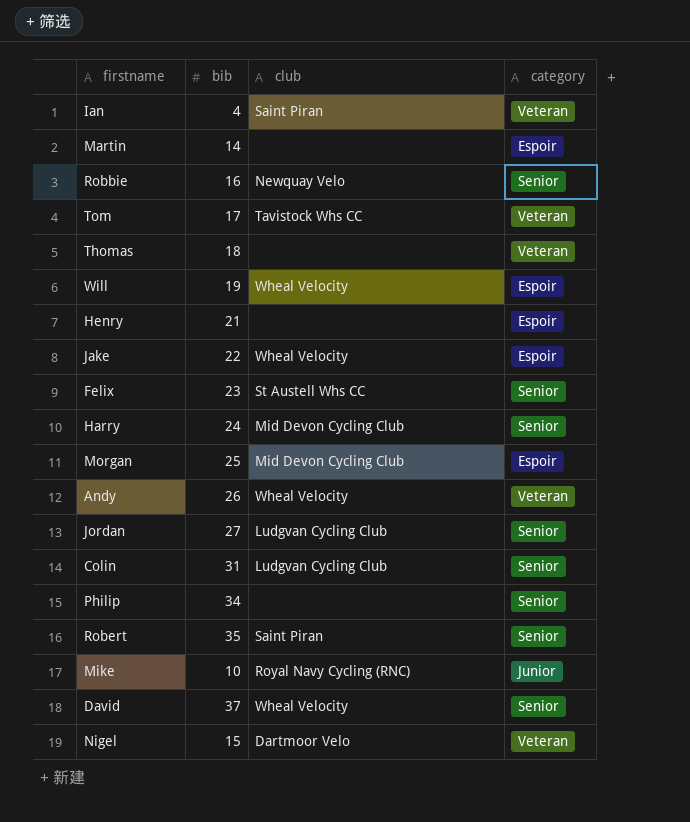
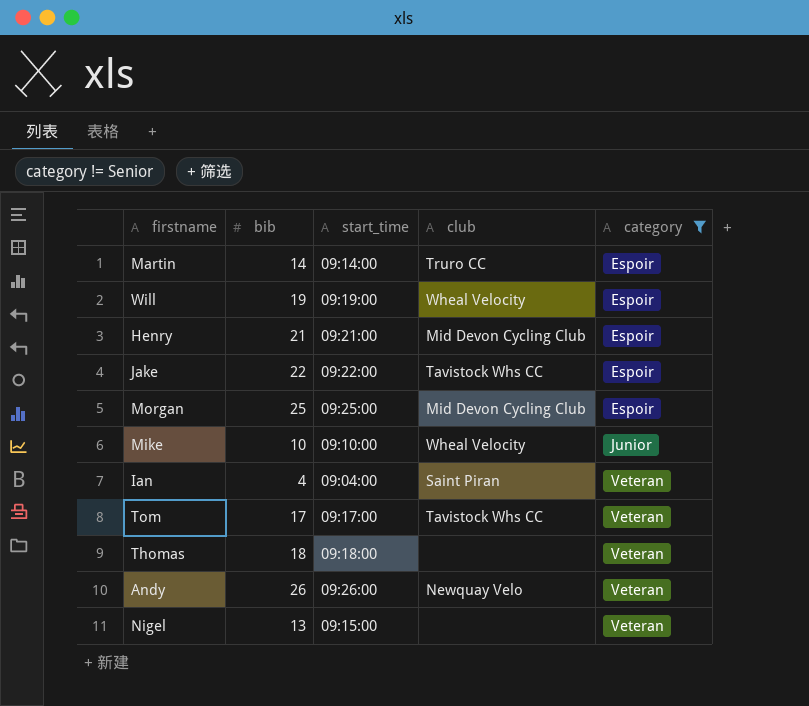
filter: none -> category != Senior
row order: none -> category ascending
column start_time | position: none -> 3
Martin | club: none -> Truro CC
Henry | club: none -> Mid Devon Cycling Club
Jake | club: Wheal Velocity -> Tavistock Whs CC
Mike | club: Royal Navy Cycling (RNC) -> Wheal Velocity
Andy | club: Wheal Velocity -> Newquay Velo
Nigel | bib: 15 -> 13
Nigel | club: Dartmoor Velo -> none

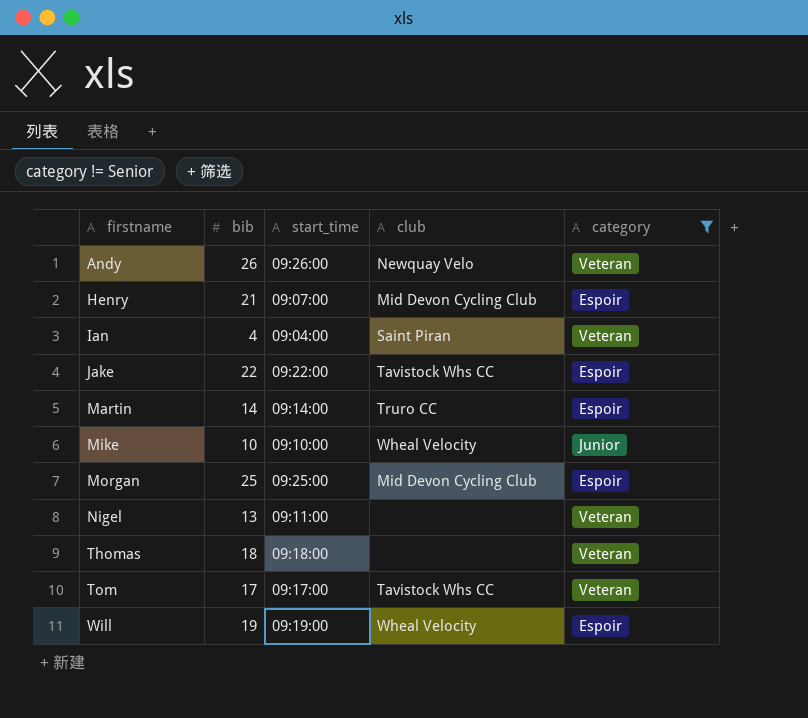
row order: category ascending -> firstname ascending
Henry | start_time: 09:21:00 -> 09:07:00
Nigel | start_time: 09:15:00 -> 09:11:00

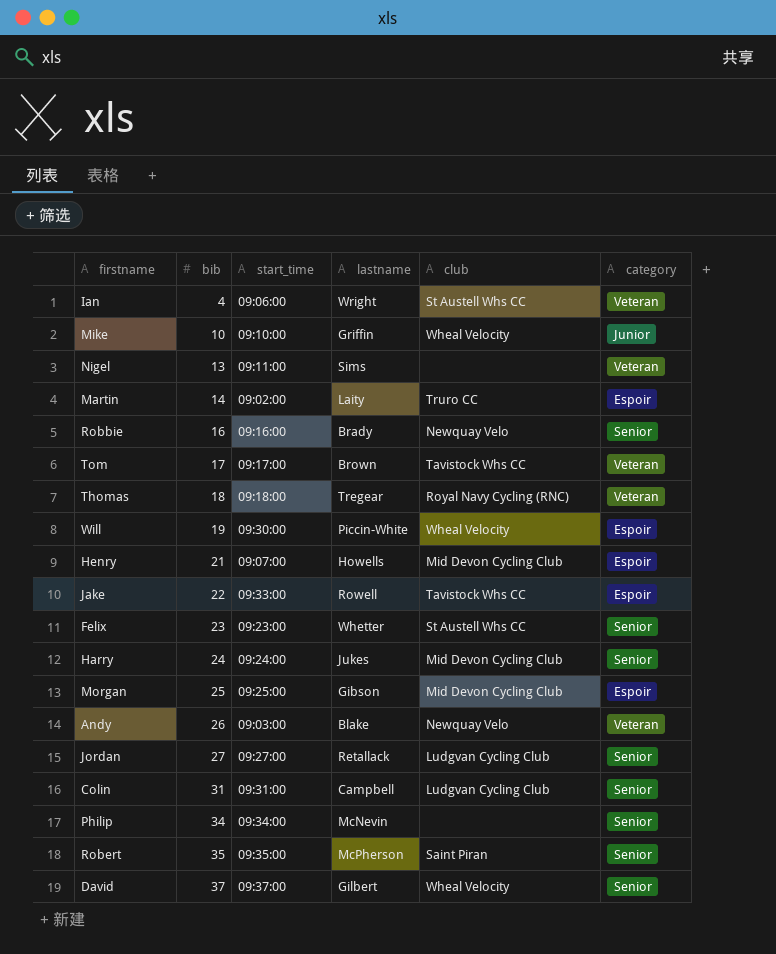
filter: category != Senior -> none
row order: firstname ascending -> bib ascending
column lastname | position: none -> 4
Ian | start_time: 09:04:00 -> 09:06:00
Ian | club: Saint Piran -> St Austell Whs CC
Martin | start_time: 09:14:00 -> 09:02:00
Thomas | club: none -> Royal Navy Cycling (RNC)
Will | start_time: 09:19:00 -> 09:30:00
Jake | start_time: 09:22:00 -> 09:33:00
Andy | start_time: 09:26:00 -> 09:03:00

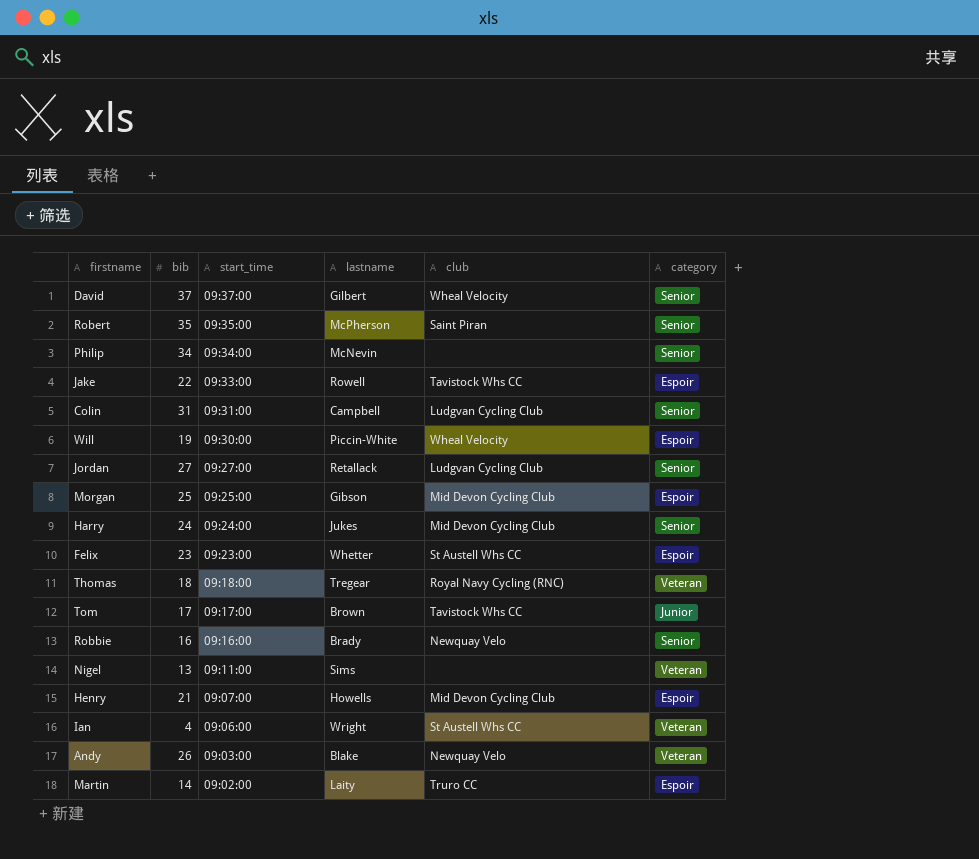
row order: bib ascending -> start_time descending
row Mike: 10 | 09:10:00 | Griffin | Wheal Velocity | Junior -> none
Felix | category: Senior -> Espoir
Tom | category: Veteran -> Junior

